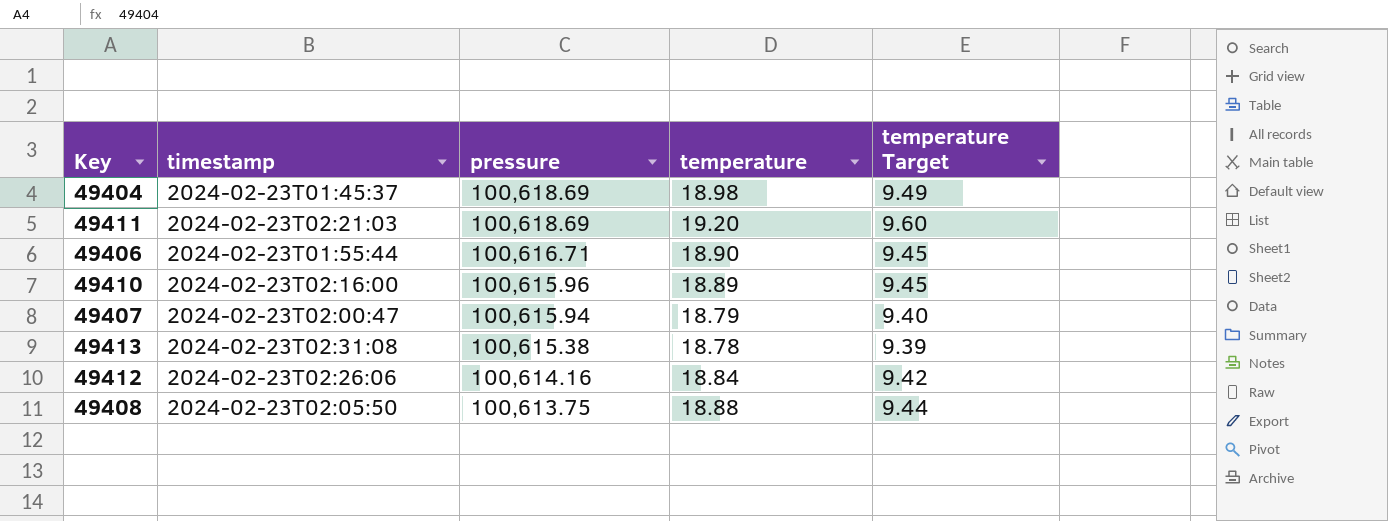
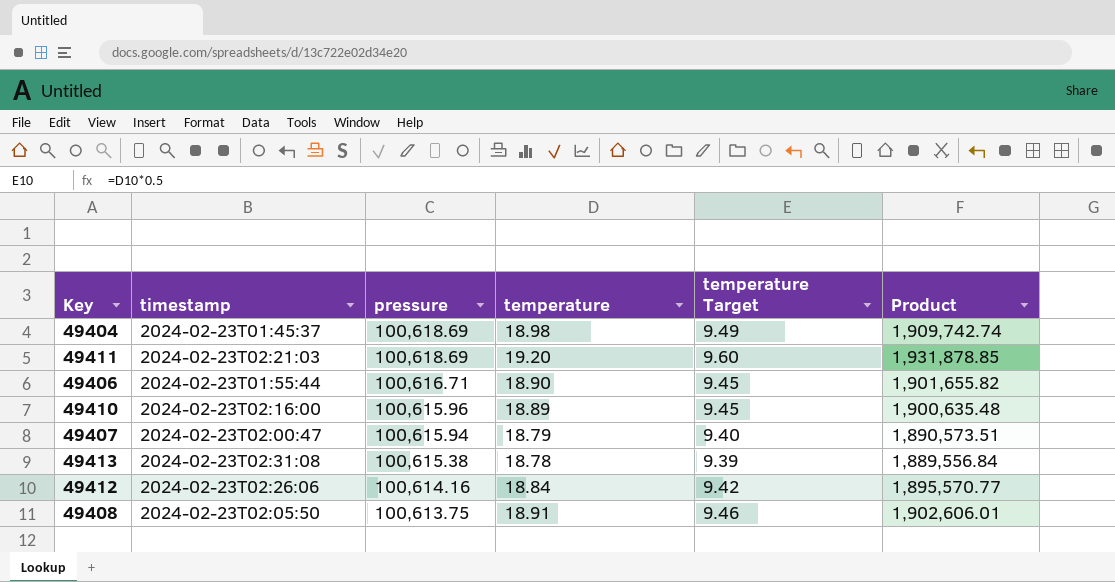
column Product | formula: none -> [pressure] * [temperature]
49408 | temperature: 18.88 -> 18.91
49408 | temperature Target: 9.44 -> 9.46

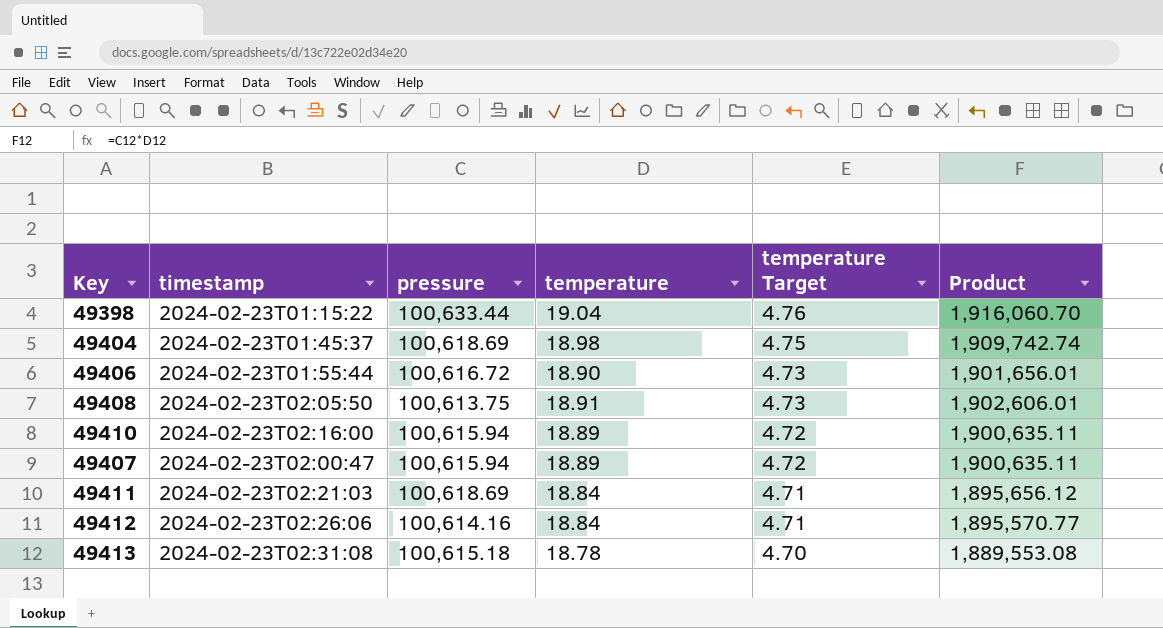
row order: pressure descending -> temperature Target descending
column temperature Target | formula: [temperature] * 0.5 -> [temperature] * 0.25
row 49398: none -> 2024-02-23T01:15:22 | 100,633.44 | 19.04 | 4.76 | 1,916,060.70
49406 | pressure: 100,616.71 -> 100,616.72
49406 | Product: 1,901,655.82 -> 1,901,656.01
49410 | pressure: 100,615.96 -> 100,615.94
49410 | Product: 1,900,635.48 -> 1,900,635.11
49407 | temperature: 18.79 -> 18.89
49407 | Product: 1,890,573.51 -> 1,900,635.11
49411 | temperature: 19.20 -> 18.84
49411 | Product: 1,931,878.85 -> 1,895,656.12
49413 | pressure: 100,615.38 -> 100,615.18
49413 | Product: 1,889,556.84 -> 1,889,553.08

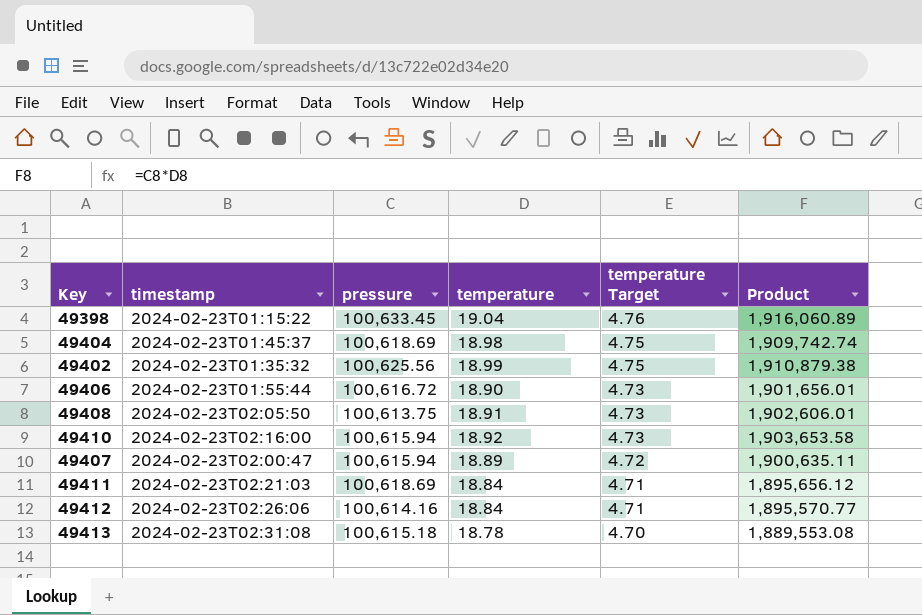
49398 | pressure: 100,633.44 -> 100,633.45
49398 | Product: 1,916,060.70 -> 1,916,060.89
row 49402: none -> 2024-02-23T01:35:32 | 100,625.56 | 18.99 | 4.75 | 1,910,879.38
49410 | temperature: 18.89 -> 18.92
49410 | temperature Target: 4.72 -> 4.73
49410 | Product: 1,900,635.11 -> 1,903,653.58

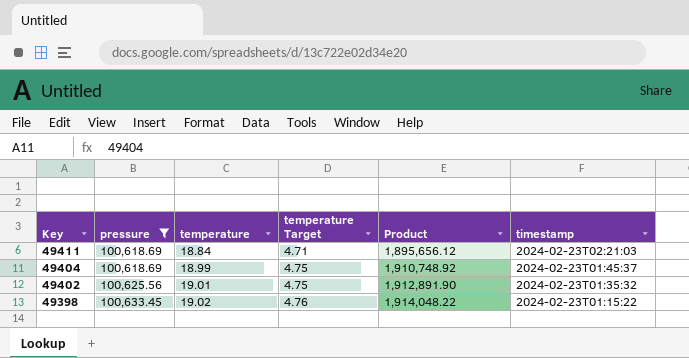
filter: none -> pressure >= 100,618.69
row order: temperature Target descending -> Key descending
column timestamp | position: 2 -> 6
49404 | temperature: 18.98 -> 18.99
49404 | Product: 1,909,742.74 -> 1,910,748.92
49402 | temperature: 18.99 -> 19.01
49402 | Product: 1,910,879.38 -> 1,912,891.90
49398 | temperature: 19.04 -> 19.02
49398 | Product: 1,916,060.89 -> 1,914,048.22

